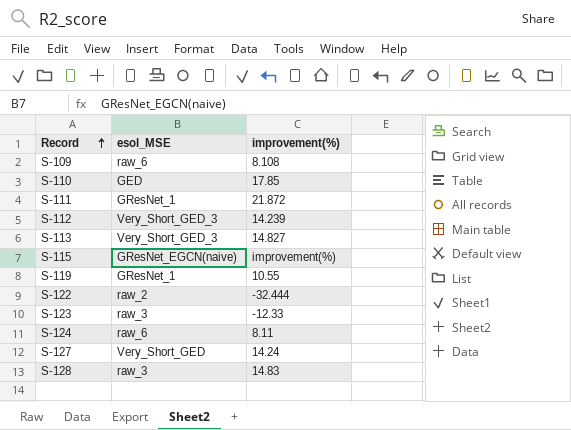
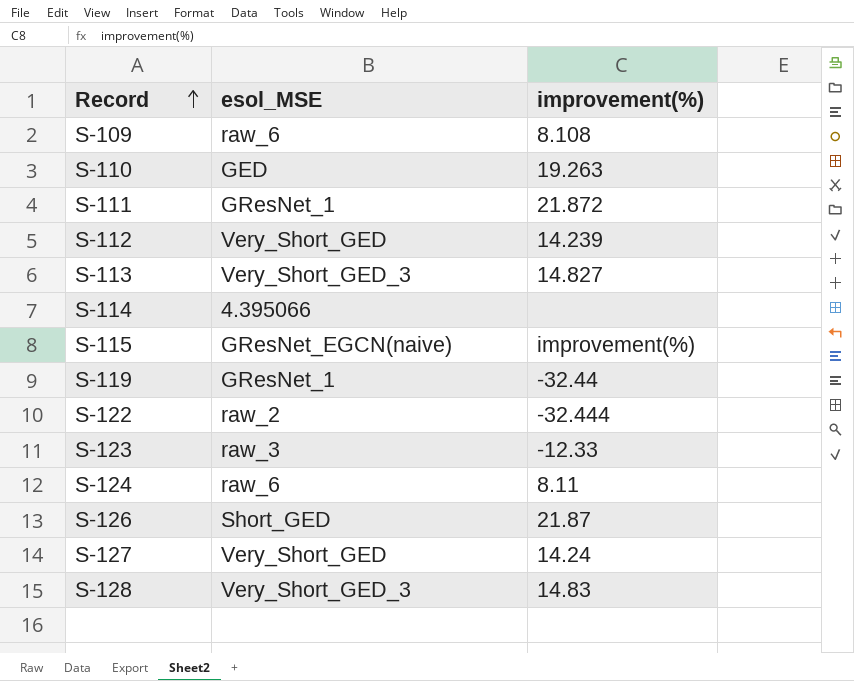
S-110 | improvement(%): 17.85 -> 19.263
S-112 | esol_MSE: Very_Short_GED_3 -> Very_Short_GED
row S-114: none -> 4.395066 | none
S-119 | improvement(%): 10.55 -> -32.44
row S-126: none -> Short_GED | 21.87
S-128 | esol_MSE: raw_3 -> Very_Short_GED_3

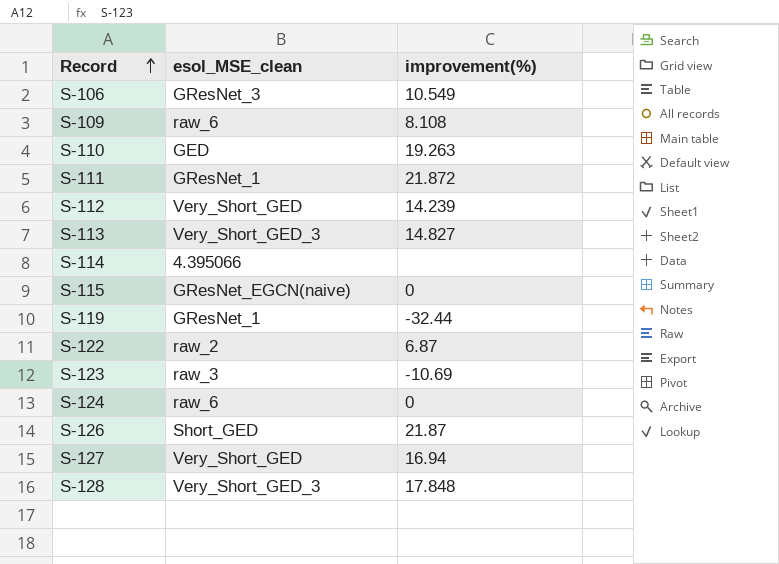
column name: esol_MSE -> esol_MSE_clean
row S-106: none -> GResNet_3 | 10.549
S-115 | improvement(%): improvement(%) -> 0
S-122 | improvement(%): -32.444 -> 6.87
S-123 | improvement(%): -12.33 -> -10.69
S-124 | improvement(%): 8.11 -> 0
S-127 | improvement(%): 14.24 -> 16.94
S-128 | improvement(%): 14.83 -> 17.848

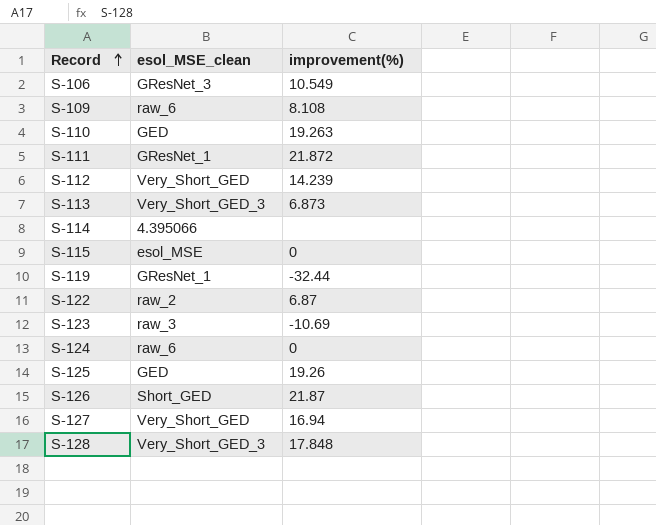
S-113 | improvement(%): 14.827 -> 6.873
S-115 | esol_MSE_clean: GResNet_EGCN(naive) -> esol_MSE
row S-125: none -> GED | 19.26

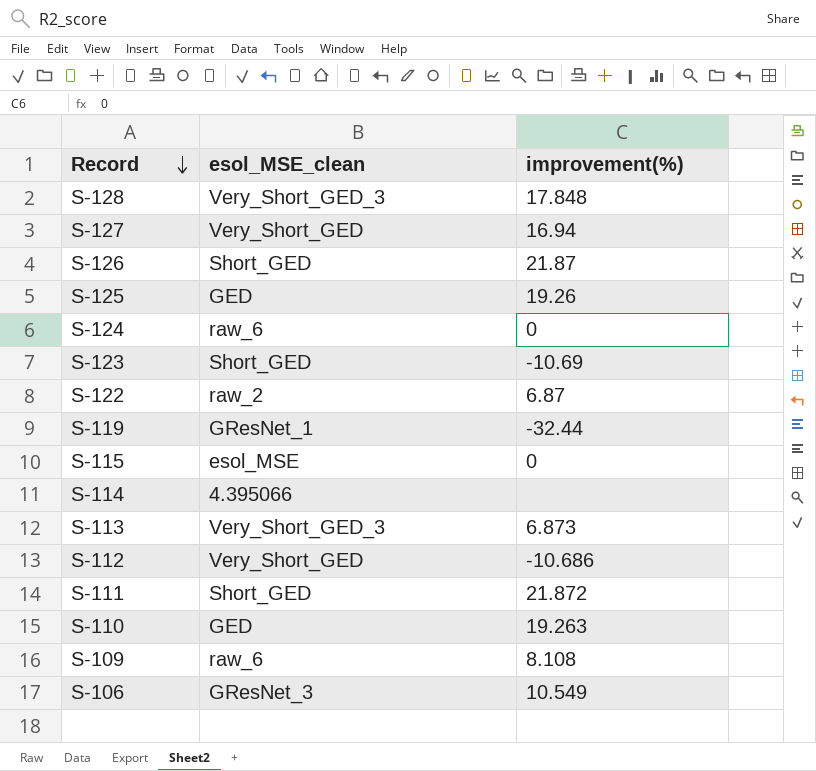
row order: Record ascending -> Record descending
S-123 | esol_MSE_clean: raw_3 -> Short_GED
S-112 | improvement(%): 14.239 -> -10.686
S-111 | esol_MSE_clean: GResNet_1 -> Short_GED

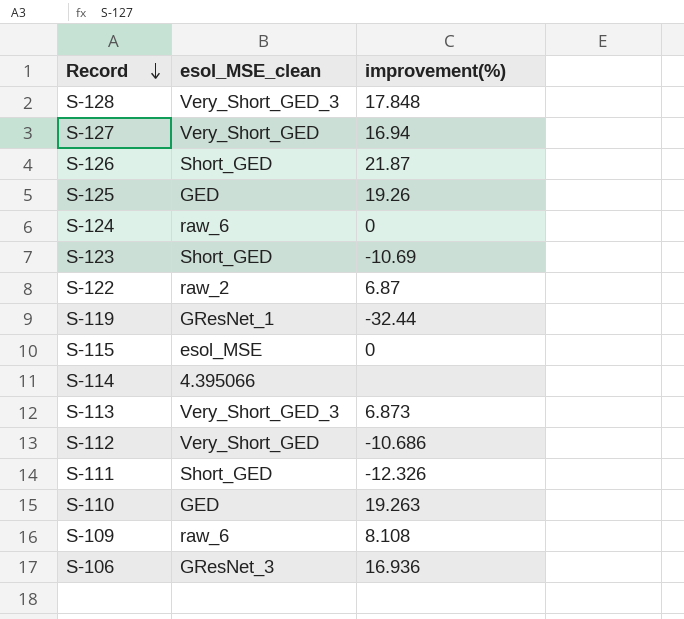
S-111 | improvement(%): 21.872 -> -12.326
S-106 | improvement(%): 10.549 -> 16.936

